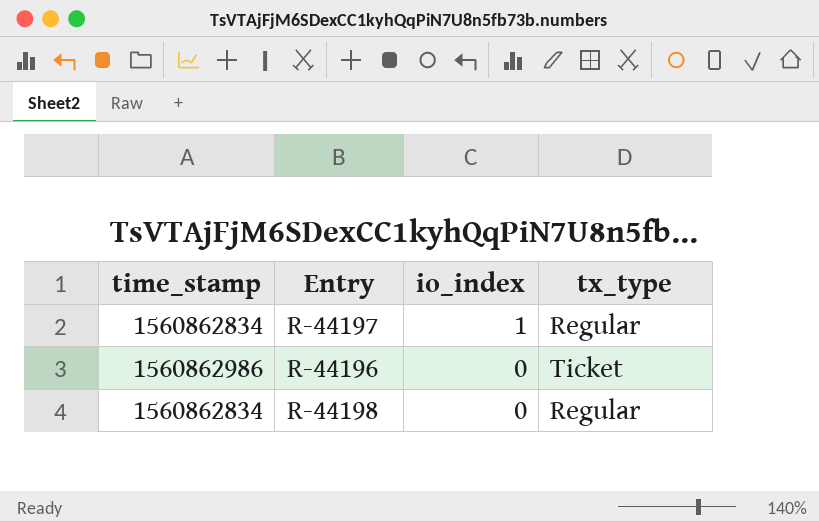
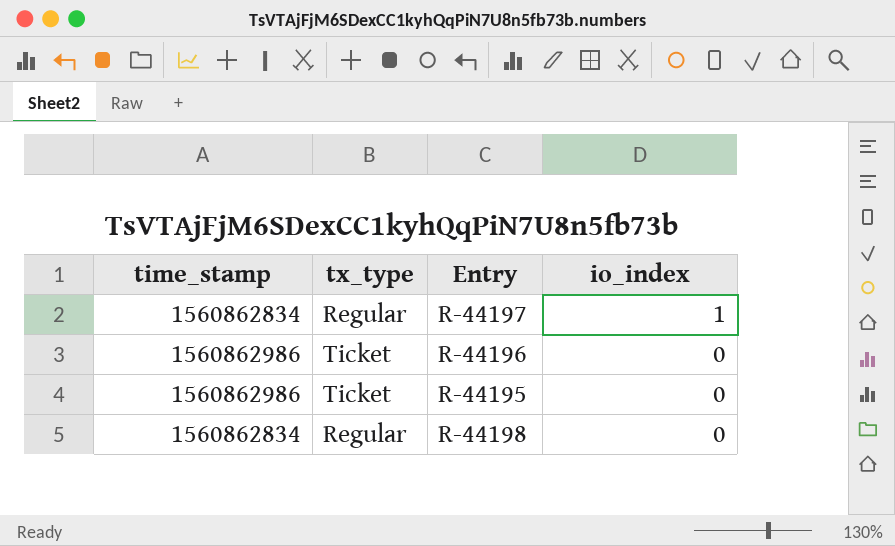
column tx_type | position: 4 -> 2
row R-44195: none -> 1560862986 | Ticket | 0

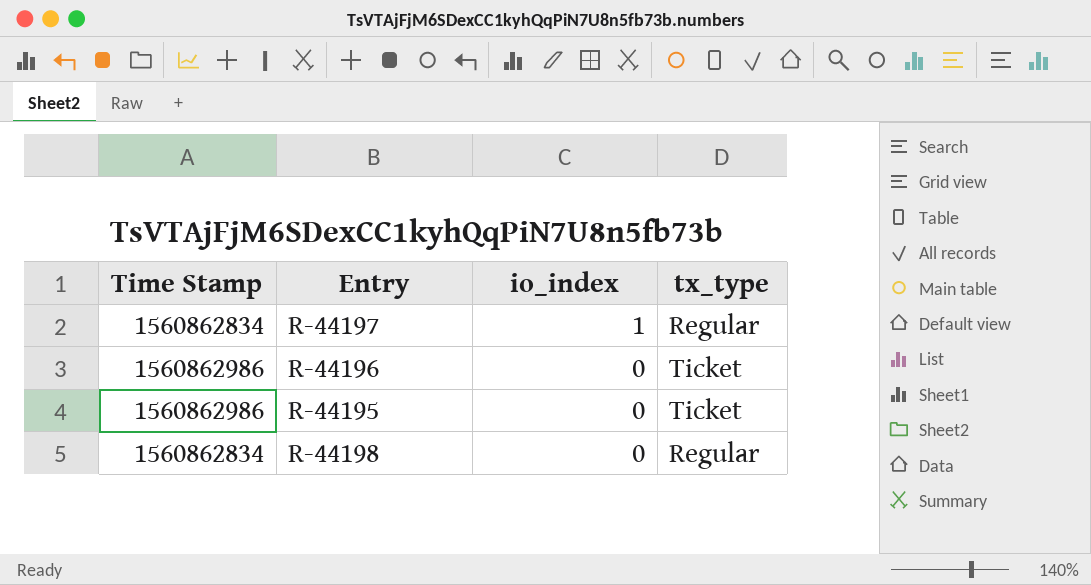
column name: time_stamp -> Time Stamp
column tx_type | position: 2 -> 4

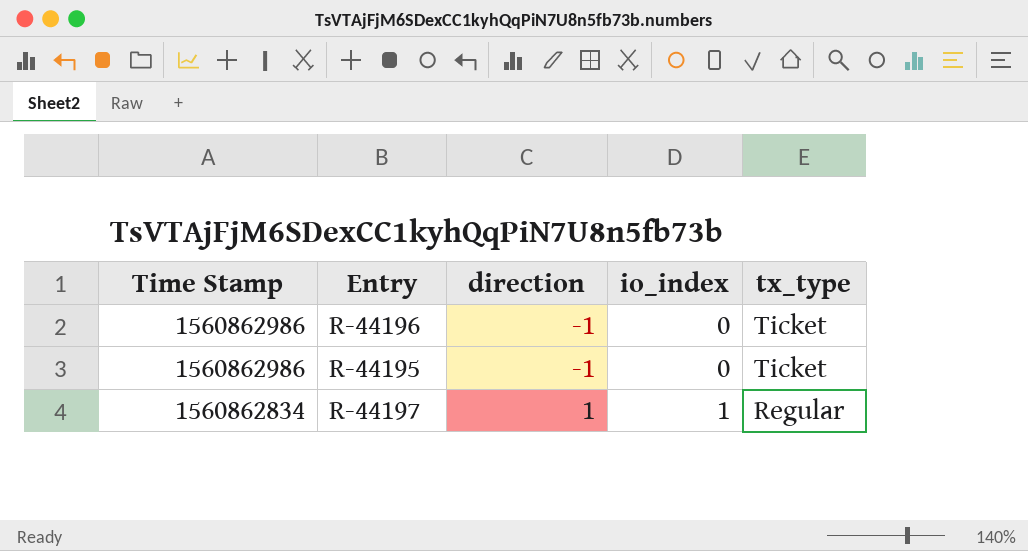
row order: io_index descending -> Time Stamp descending
column direction | position: none -> 3
row R-44198: 1560862834 | 0 | Regular -> none

